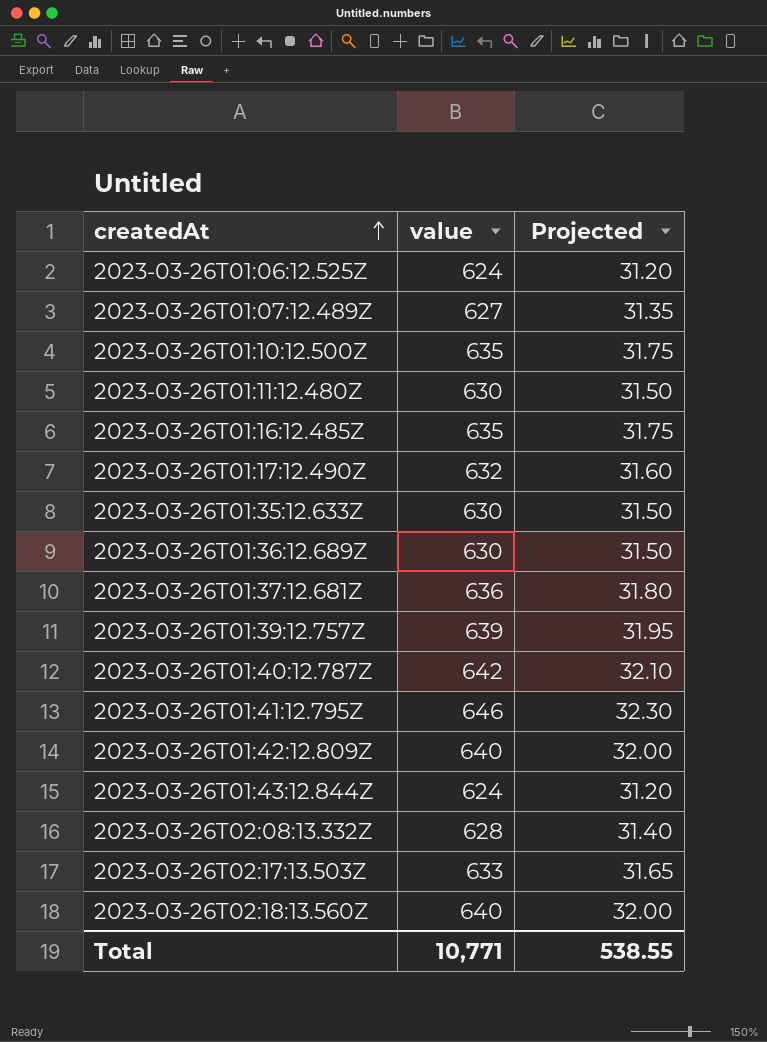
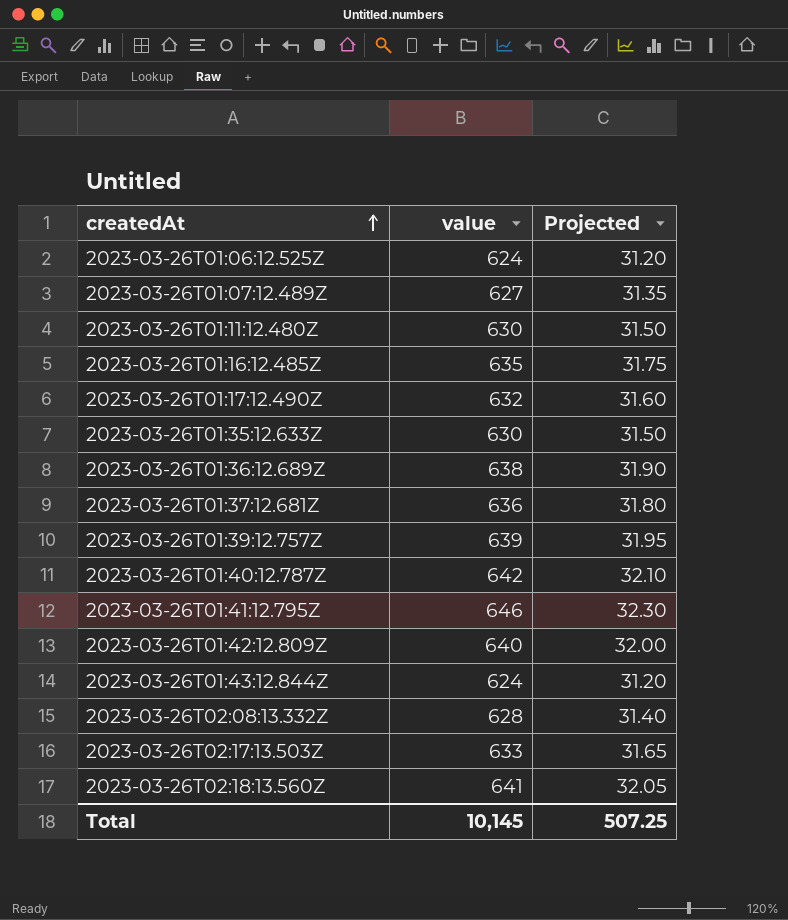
row 2023-03-26T01:10:12.500Z: 635 | 31.75 -> none
2023-03-26T01:36:12.689Z | value: 630 -> 638
2023-03-26T01:36:12.689Z | Projected: 31.50 -> 31.90
2023-03-26T02:18:13.560Z | value: 640 -> 641
2023-03-26T02:18:13.560Z | Projected: 32.00 -> 32.05
Total | value: 10,771 -> 10,145
Total | Projected: 538.55 -> 507.25

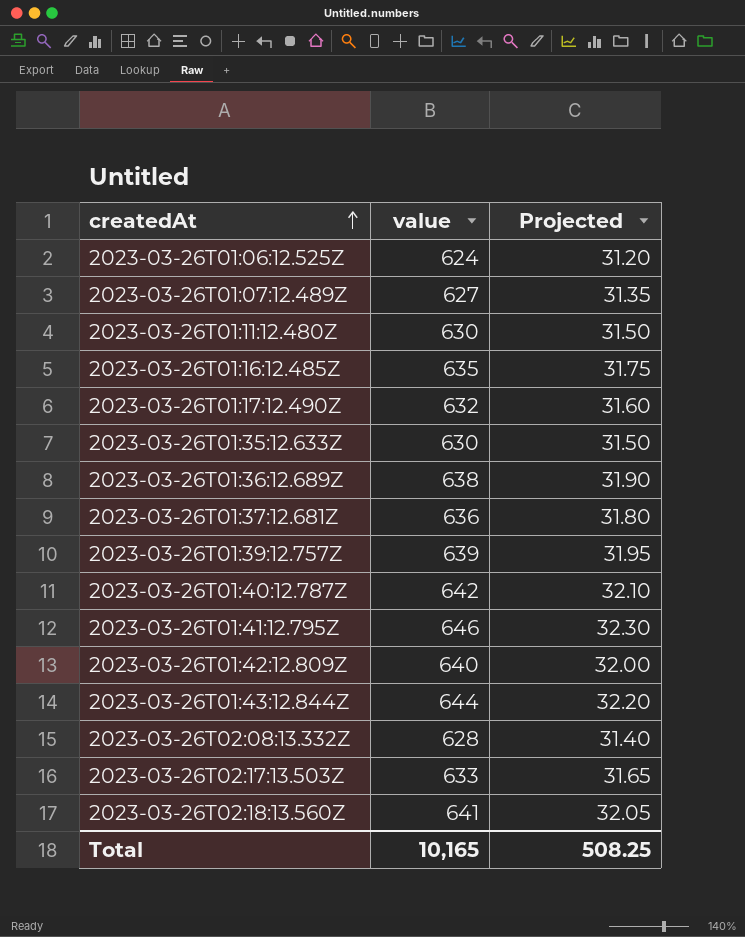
2023-03-26T01:43:12.844Z | value: 624 -> 644
2023-03-26T01:43:12.844Z | Projected: 31.20 -> 32.20
Total | value: 10,145 -> 10,165
Total | Projected: 507.25 -> 508.25

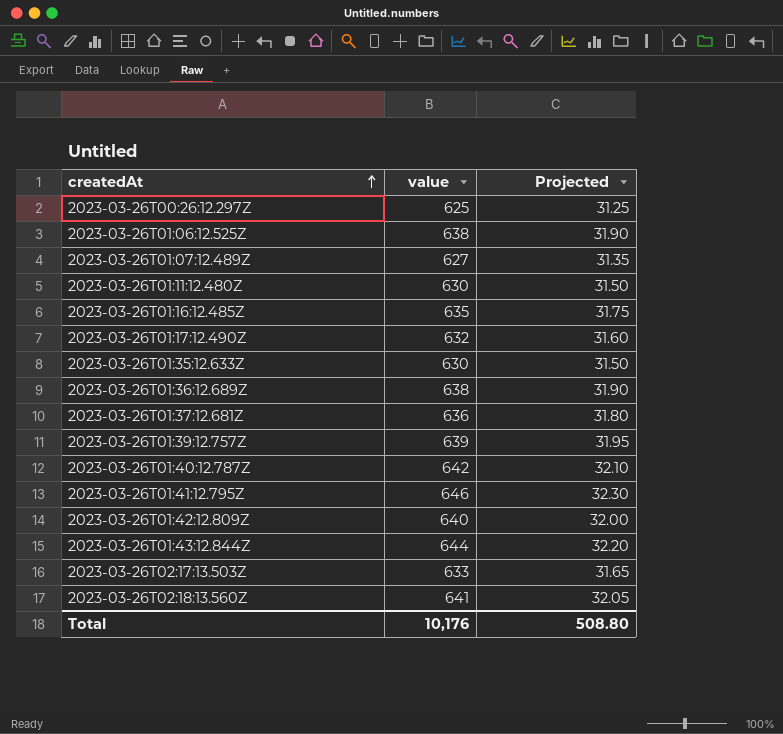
row 2023-03-26T02:08:13.332Z: 628 | 31.40 -> none
row 2023-03-26T00:26:12.297Z: none -> 625 | 31.25
2023-03-26T01:06:12.525Z | value: 624 -> 638
2023-03-26T01:06:12.525Z | Projected: 31.20 -> 31.90
Total | value: 10,165 -> 10,176
Total | Projected: 508.25 -> 508.80

